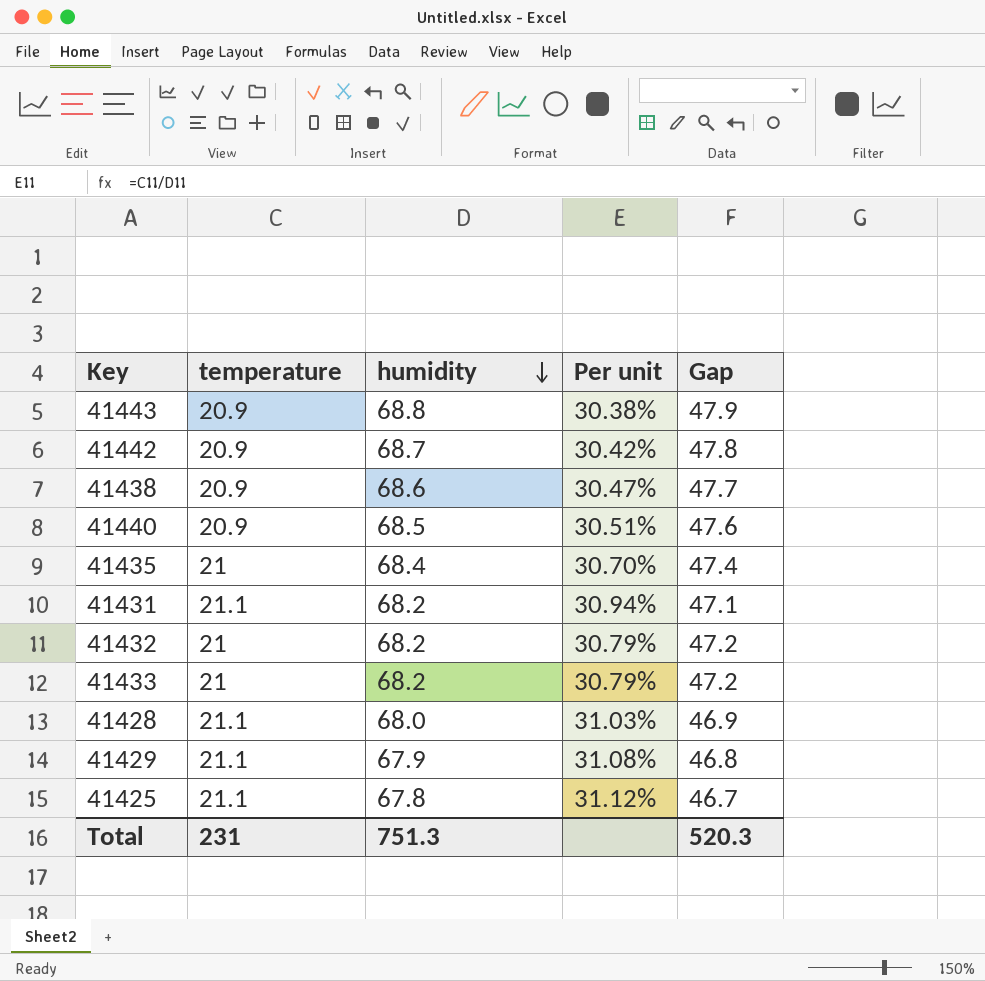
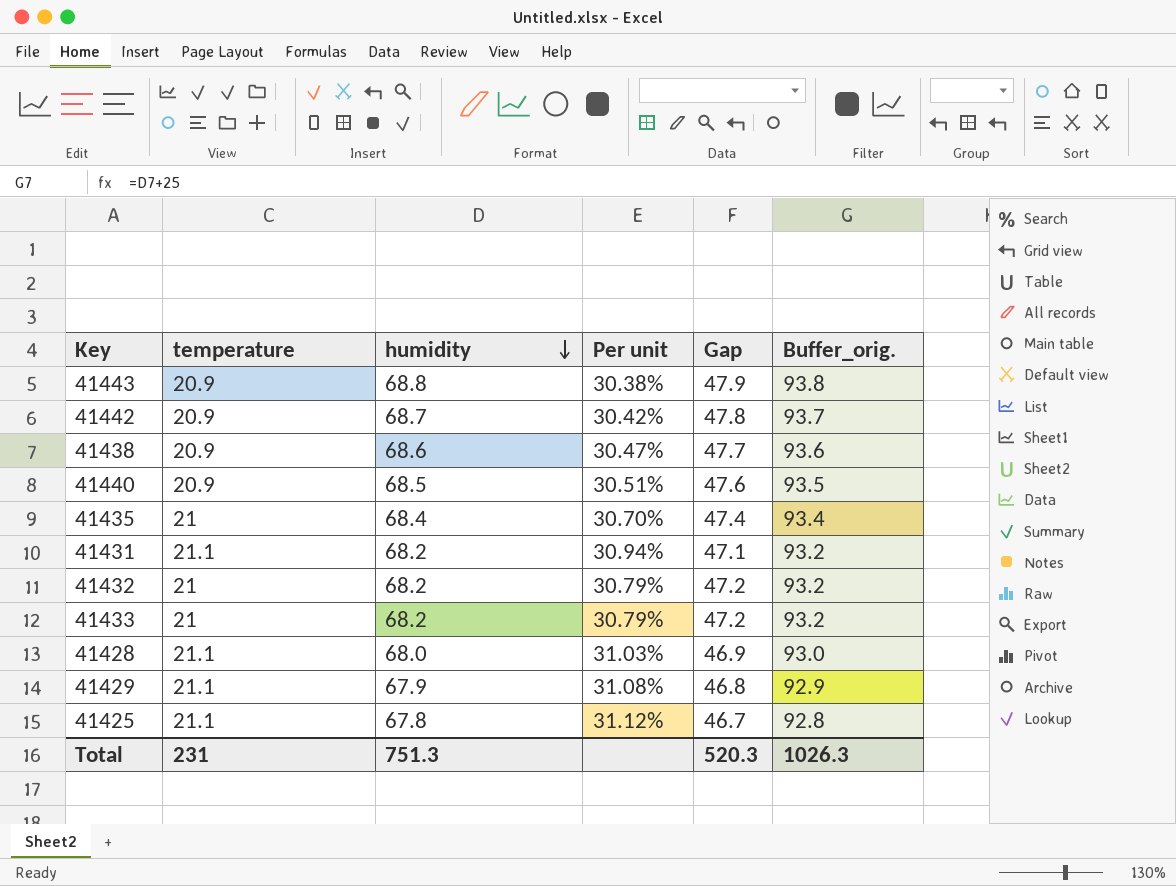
column Buffer_orig. | formula: none -> [humidity] + 25

